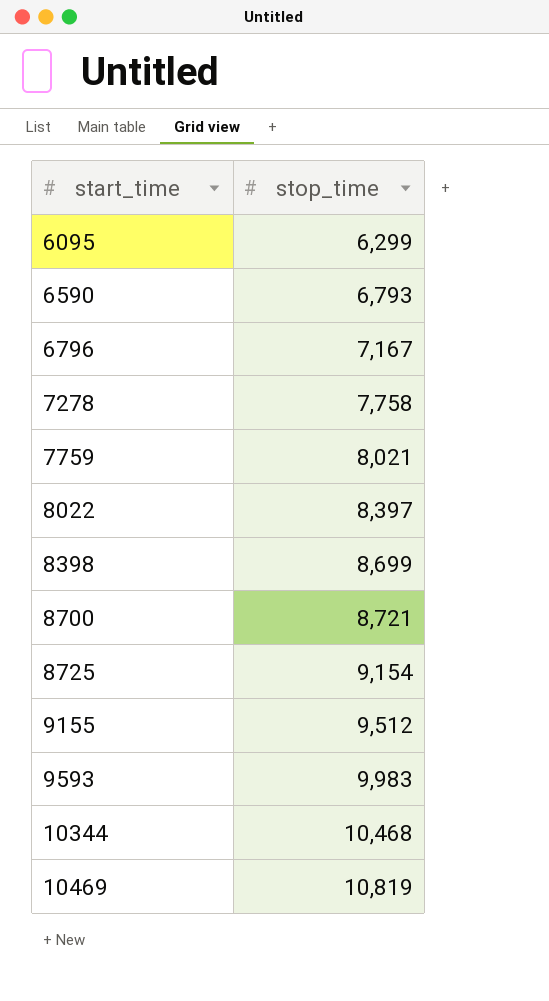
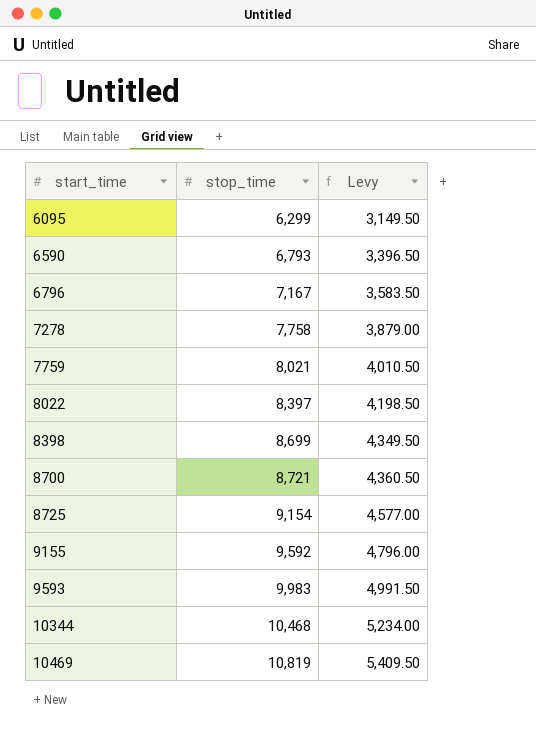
column Levy | formula: none -> [stop_time] * 0.5
9155 | stop_time: 9,512 -> 9,592

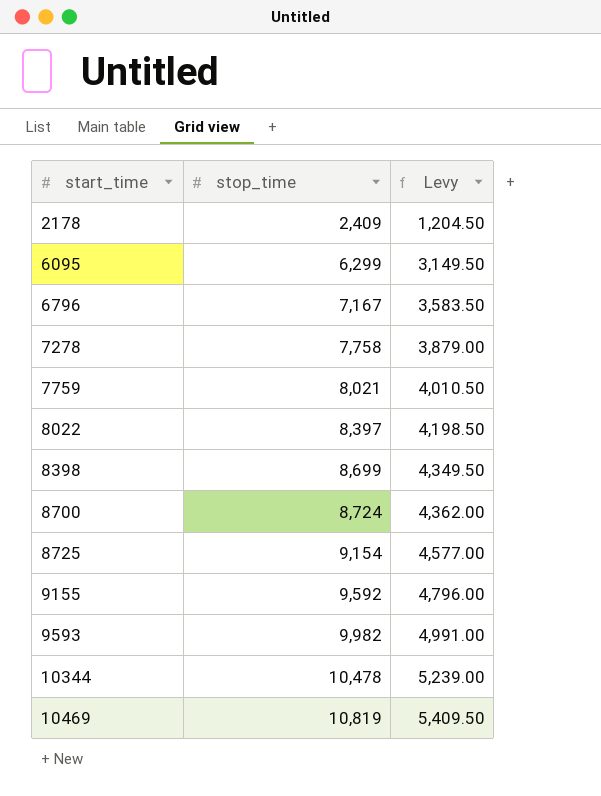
row 6590: 6,793 | 3,396.50 -> none
row 2178: none -> 2,409 | 1,204.50
8700 | stop_time: 8,721 -> 8,724
8700 | Levy: 4,360.50 -> 4,362.00
9593 | stop_time: 9,983 -> 9,982
9593 | Levy: 4,991.50 -> 4,991.00
10344 | stop_time: 10,468 -> 10,478
10344 | Levy: 5,234.00 -> 5,239.00

